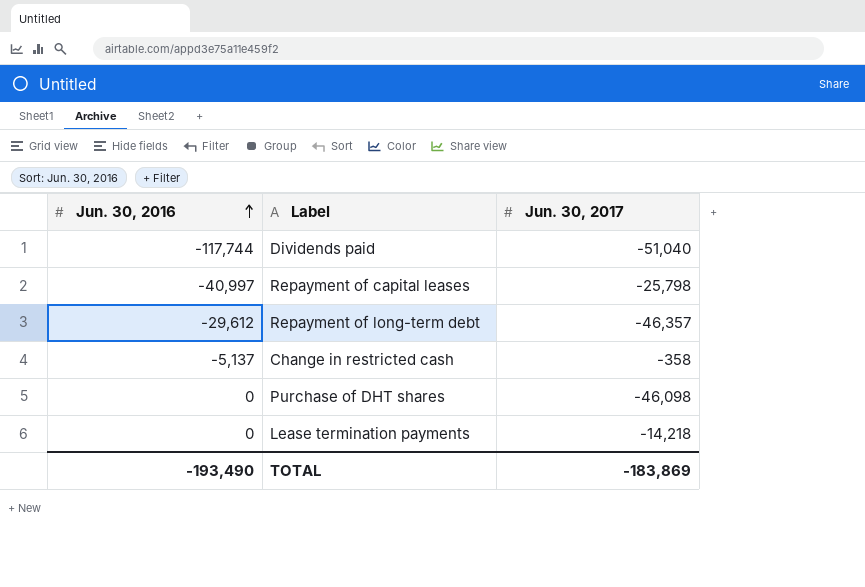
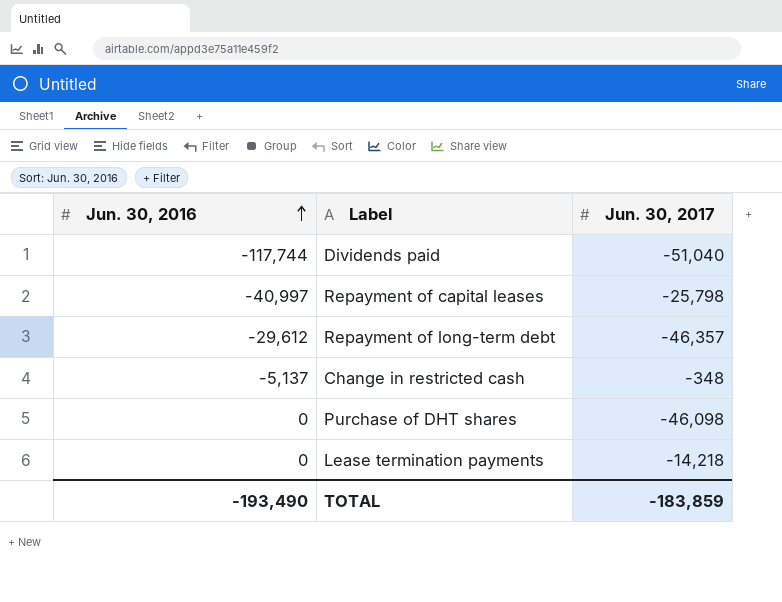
Change in restricted cash | Jun. 30, 2017: -358 -> -348
TOTAL | Jun. 30, 2017: -183,869 -> -183,859

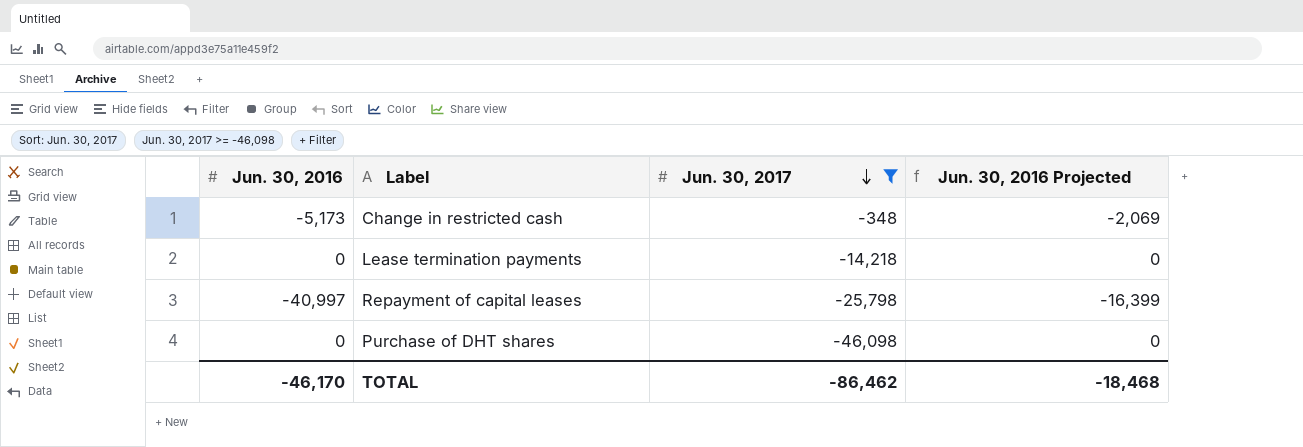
filter: none -> Jun. 30, 2017 >= -46,098
row order: Jun. 30, 2016 ascending -> Jun. 30, 2017 descending
column Jun. 30, 2016 Projected | formula: none -> [Jun. 30, 2016] * 0.4
Change in restricted cash | Jun. 30, 2016: -5,137 -> -5,173
TOTAL | Jun. 30, 2016: -193,490 -> -46,170
TOTAL | Jun. 30, 2017: -183,859 -> -86,462

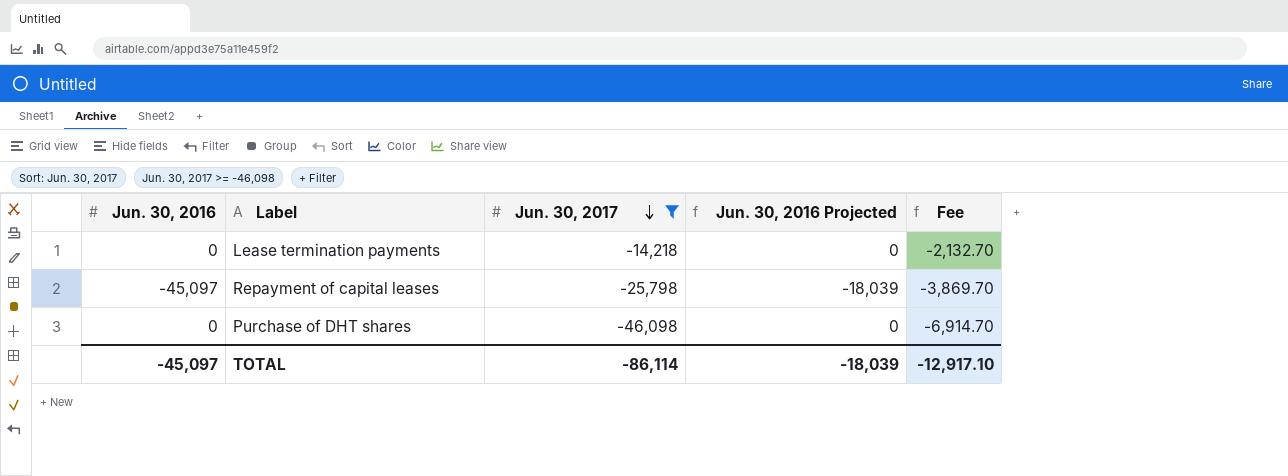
column Fee | formula: none -> [Jun. 30, 2017] * 0.15
row Change in restricted cash: -5,173 | -348 | -2,069 -> none
Repayment of capital leases | Jun. 30, 2016: -40,997 -> -45,097
Repayment of capital leases | Jun. 30, 2016 Projected: -16,399 -> -18,039
TOTAL | Jun. 30, 2016: -46,170 -> -45,097
TOTAL | Jun. 30, 2017: -86,462 -> -86,114
TOTAL | Jun. 30, 2016 Projected: -18,468 -> -18,039

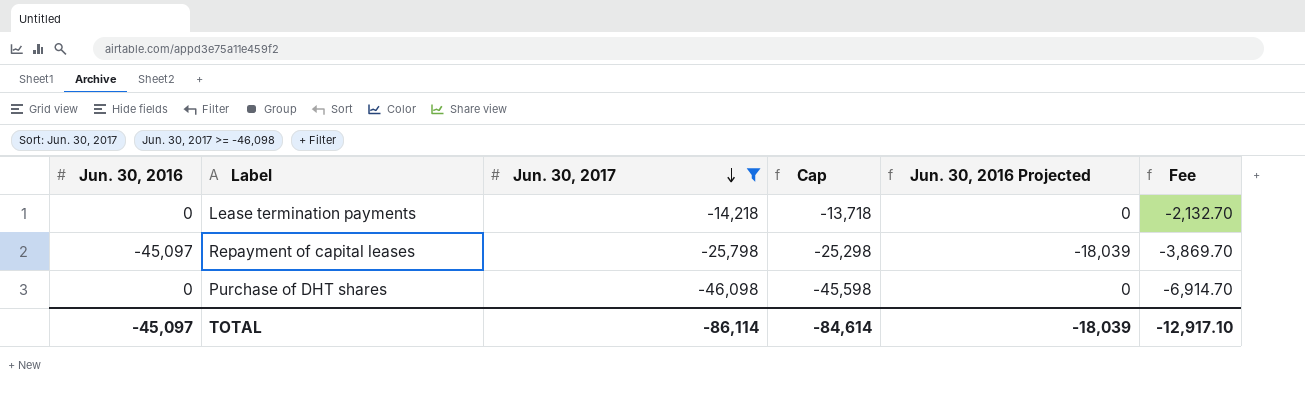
column Cap | formula: none -> [Jun. 30, 2017] + 500

